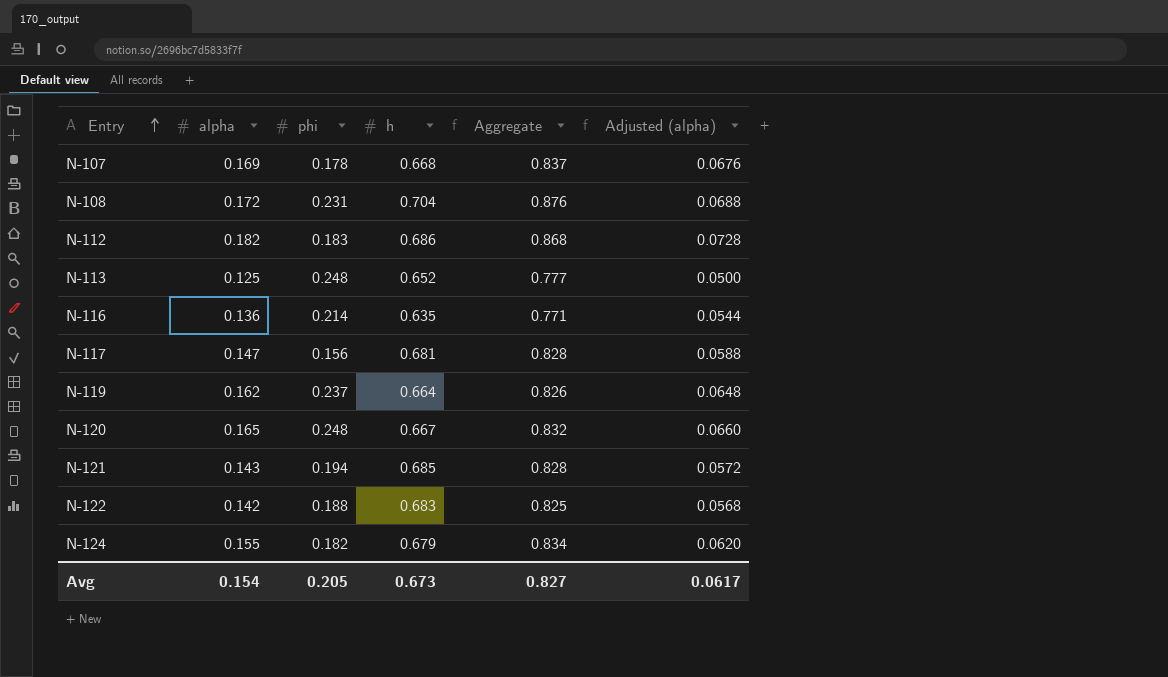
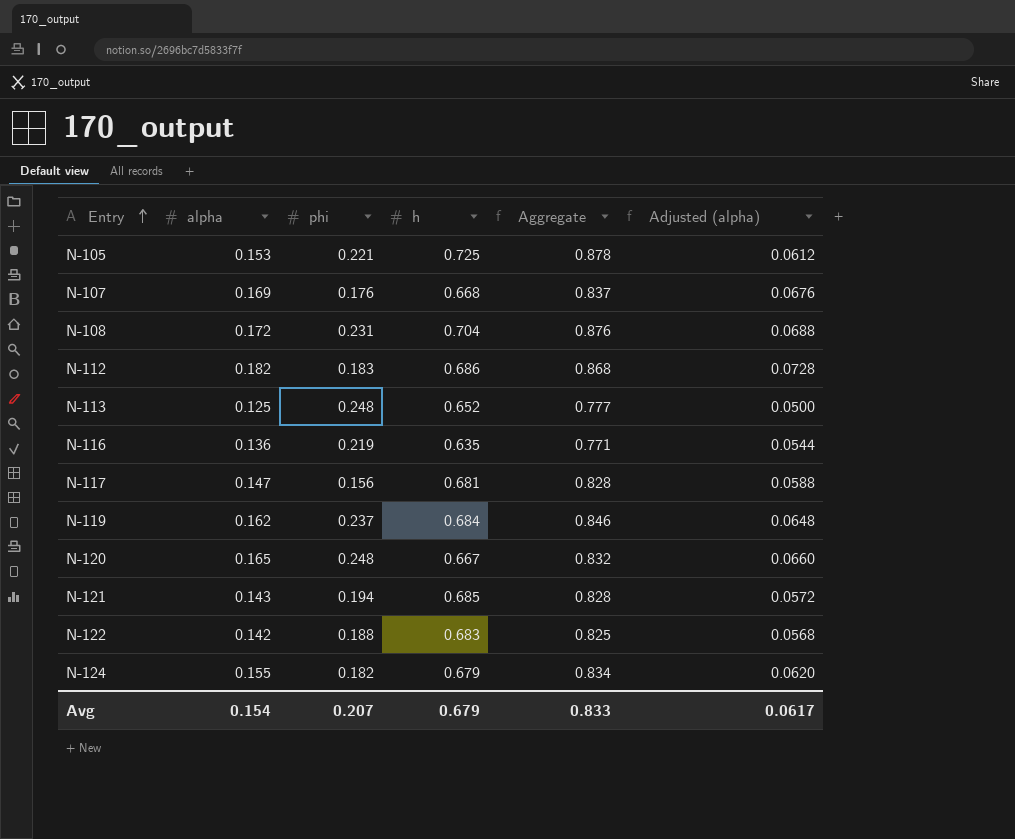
row N-105: none -> 0.153 | 0.221 | 0.725 | 0.878 | 0.0612
N-107 | phi: 0.178 -> 0.176
N-116 | phi: 0.214 -> 0.219
N-119 | h: 0.664 -> 0.684
N-119 | Aggregate: 0.826 -> 0.846
Avg | phi: 0.205 -> 0.207
Avg | h: 0.673 -> 0.679
Avg | Aggregate: 0.827 -> 0.833

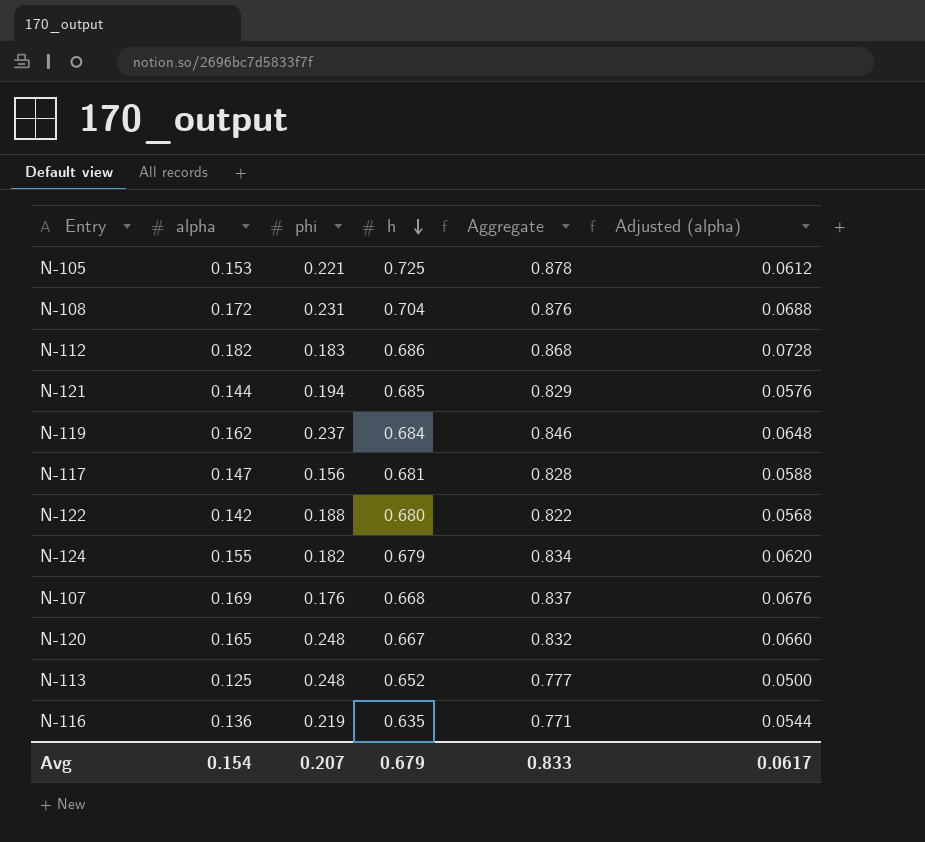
row order: Entry ascending -> h descending
N-121 | alpha: 0.143 -> 0.144
N-121 | Aggregate: 0.828 -> 0.829
N-121 | Adjusted (alpha): 0.0572 -> 0.0576
N-122 | h: 0.683 -> 0.680
N-122 | Aggregate: 0.825 -> 0.822

